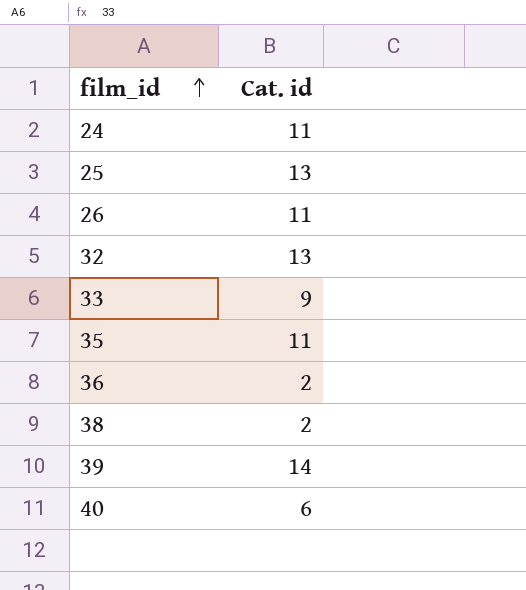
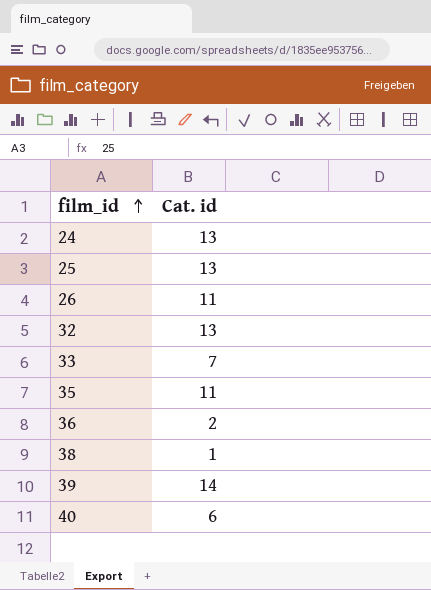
24 | Cat. id: 11 -> 13
33 | Cat. id: 9 -> 7
38 | Cat. id: 2 -> 1

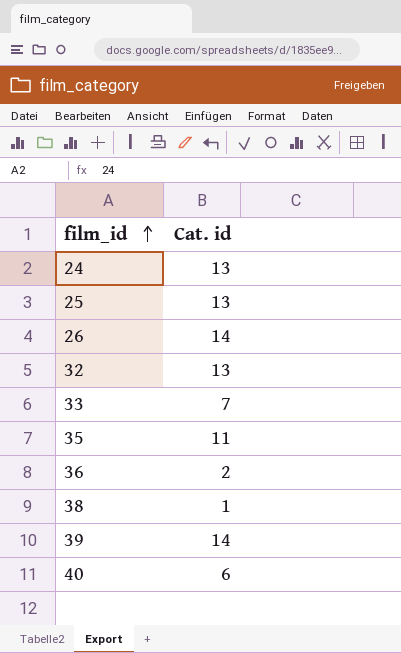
26 | Cat. id: 11 -> 14

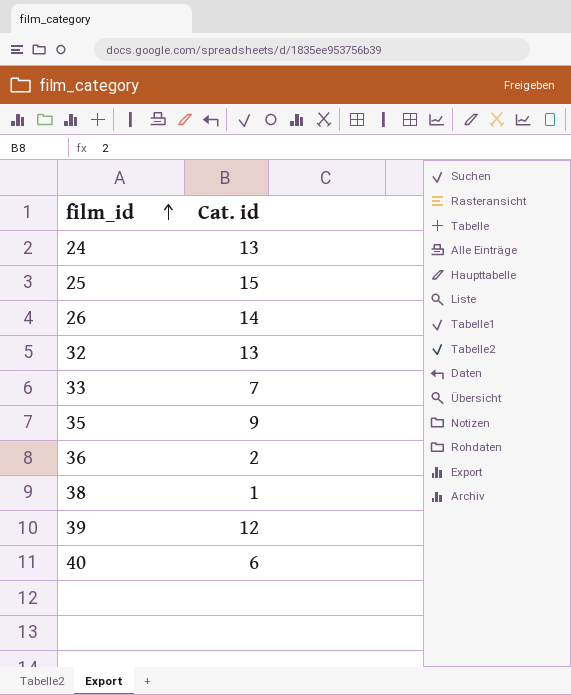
25 | Cat. id: 13 -> 15
35 | Cat. id: 11 -> 9
39 | Cat. id: 14 -> 12

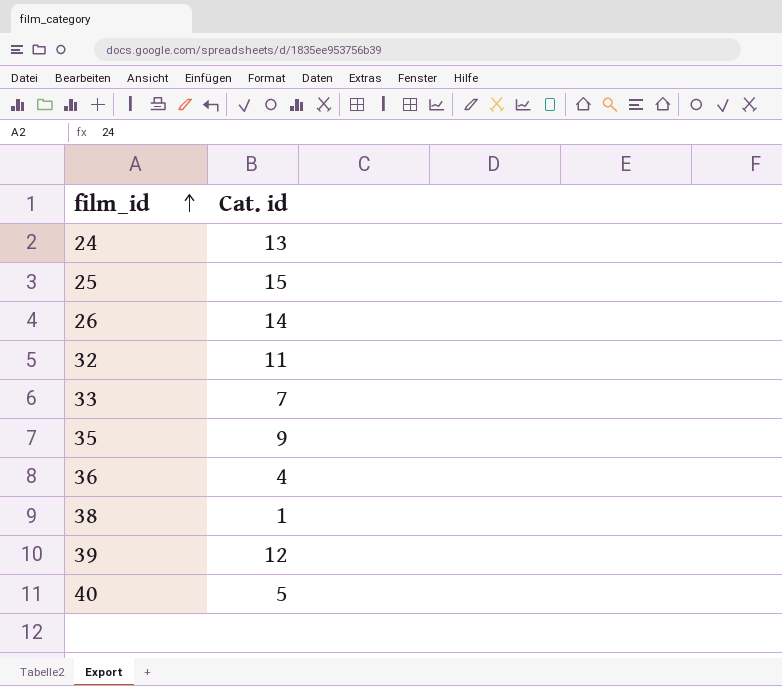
32 | Cat. id: 13 -> 11
36 | Cat. id: 2 -> 4
40 | Cat. id: 6 -> 5

